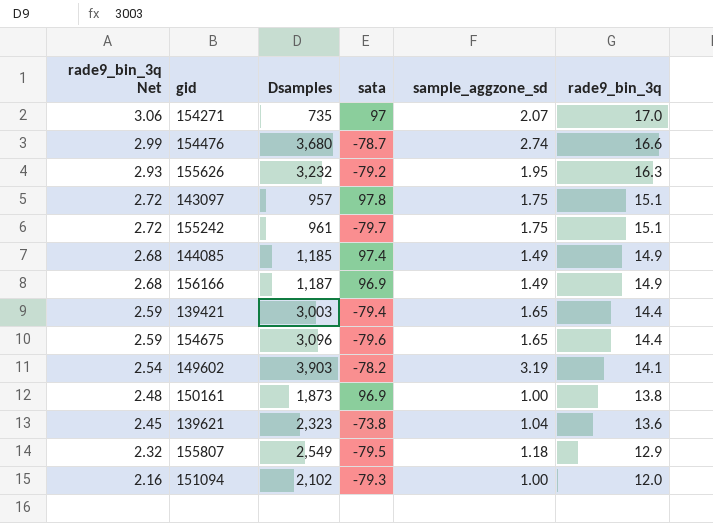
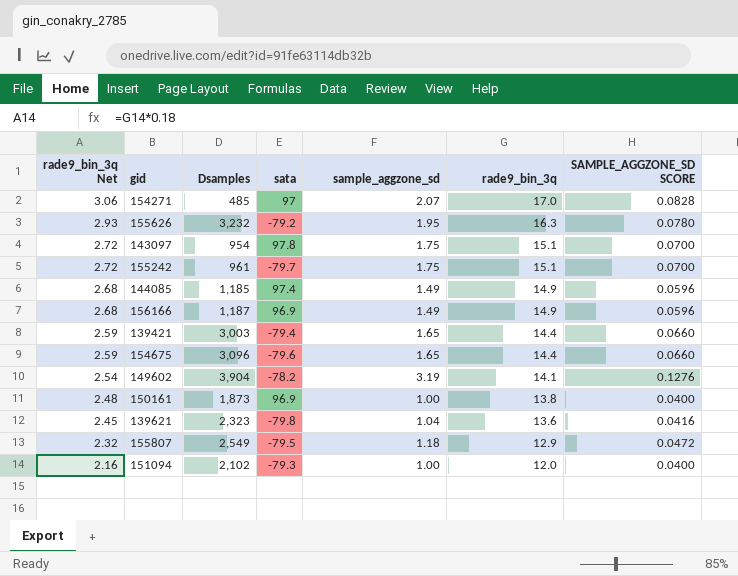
column SAMPLE_AGGZONE_SD SCORE | formula: none -> [sample_aggzone_sd] * 0.04
row 154476: 2.99 | 3,680 | -78.7 | 2.74 | 16.6 -> none
154271 | Dsamples: 735 -> 485
143097 | Dsamples: 957 -> 954
149602 | Dsamples: 3,903 -> 3,904
139621 | sata: -73.8 -> -79.8

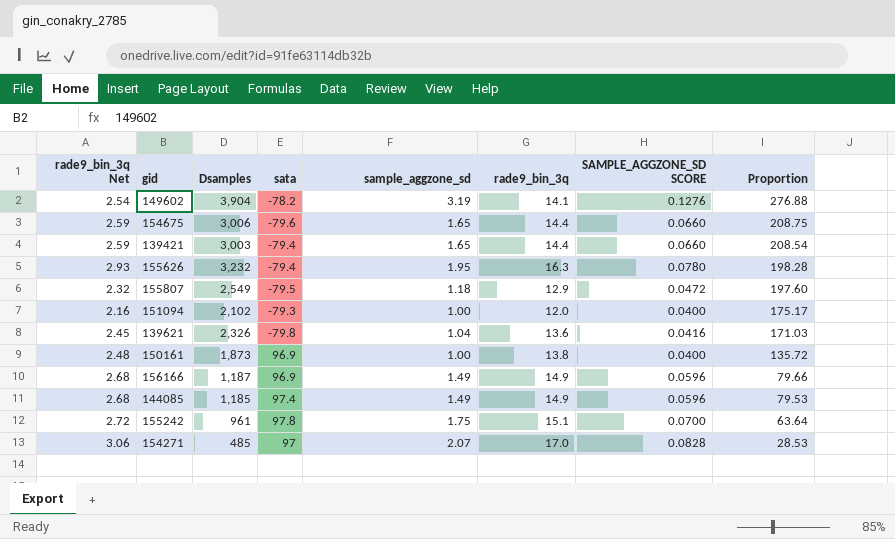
row order: rade9_bin_3q Net descending -> Proportion descending
column Proportion | formula: none -> [Dsamples] / [rade9_bin_3q]
row 143097: 2.72 | 954 | 97.8 | 1.75 | 15.1 | 0.0700 -> none
154675 | Dsamples: 3,096 -> 3,006
155626 | sata: -79.2 -> -79.4
139621 | Dsamples: 2,323 -> 2,326
155242 | sata: -79.7 -> 97.8

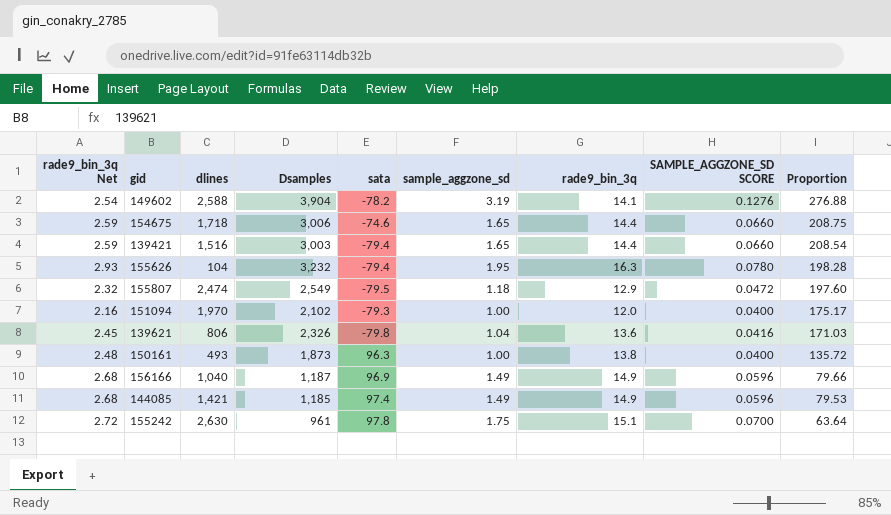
column dlines | position: none -> 3
row 154271: 3.06 | 485 | 97 | 2.07 | 17.0 | 0.0828 | 28.53 -> none
154675 | sata: -79.6 -> -74.6
150161 | sata: 96.9 -> 96.3

